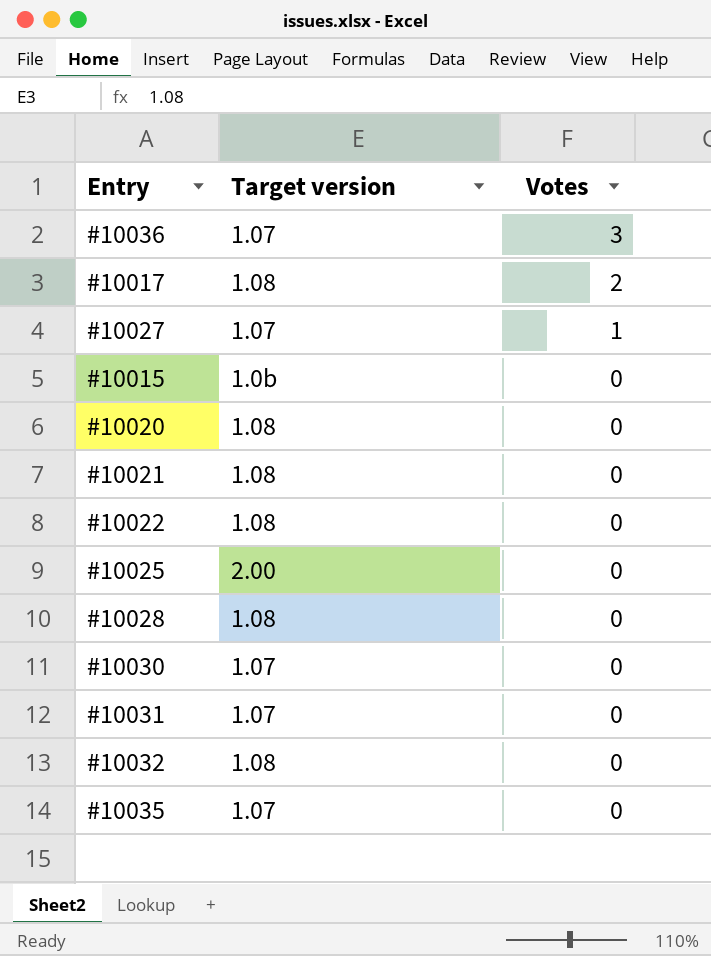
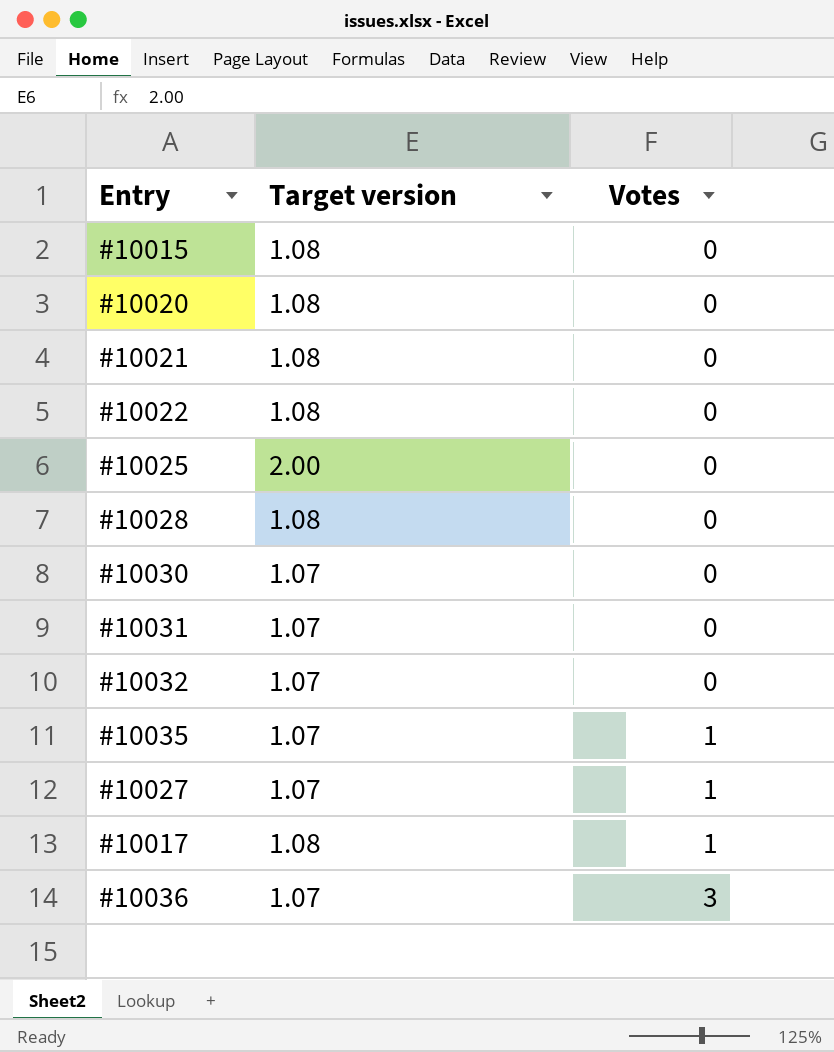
row order: Votes descending -> Votes ascending
#10015 | Target version: 1.0b -> 1.08
#10032 | Target version: 1.08 -> 1.07
#10035 | Votes: 0 -> 1
#10017 | Votes: 2 -> 1

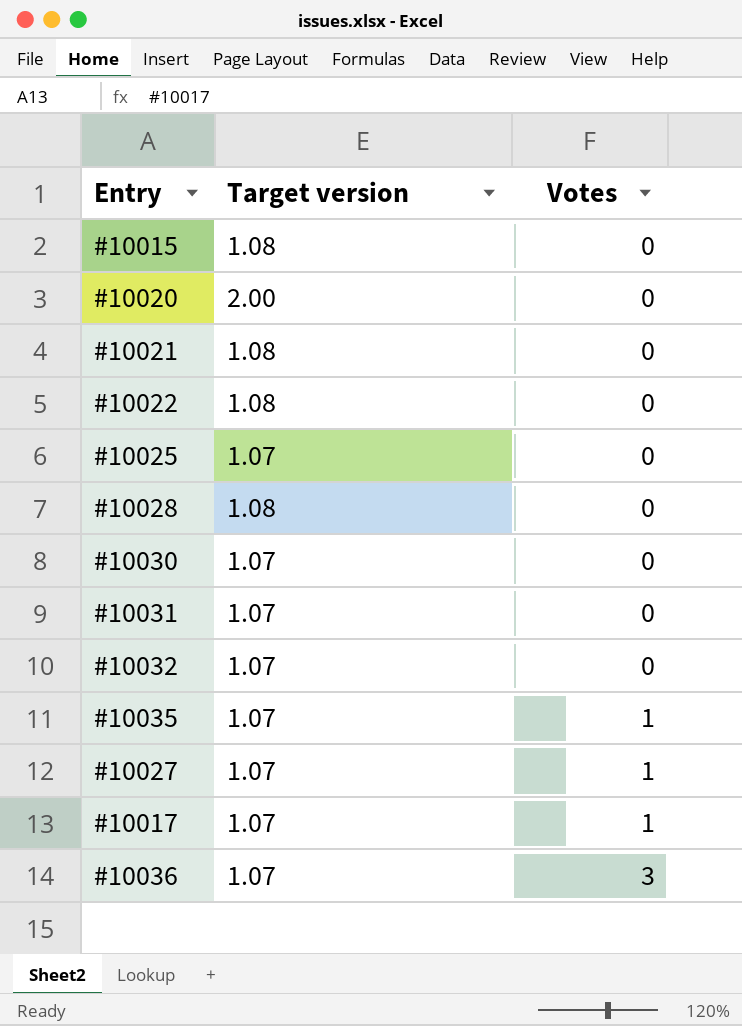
#10020 | Target version: 1.08 -> 2.00
#10025 | Target version: 2.00 -> 1.07
#10017 | Target version: 1.08 -> 1.07

